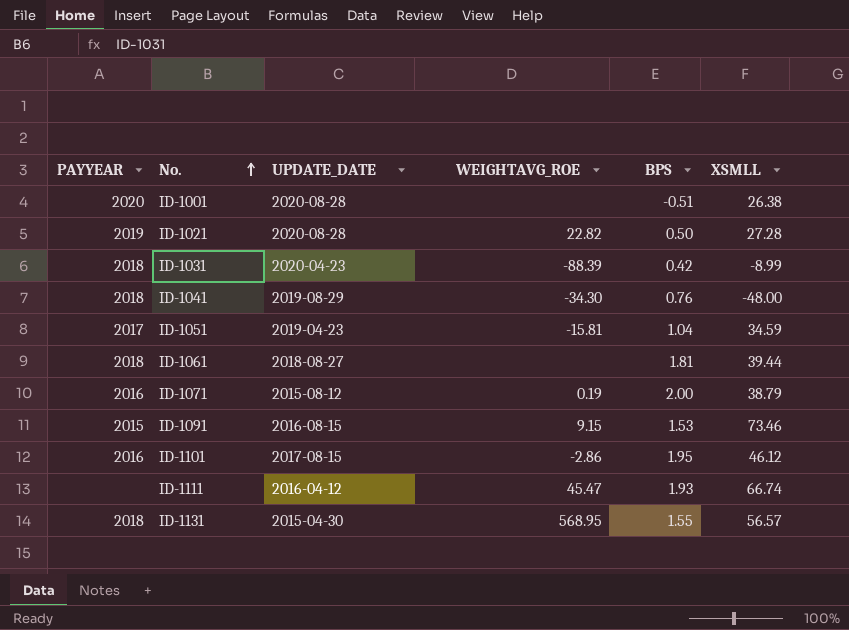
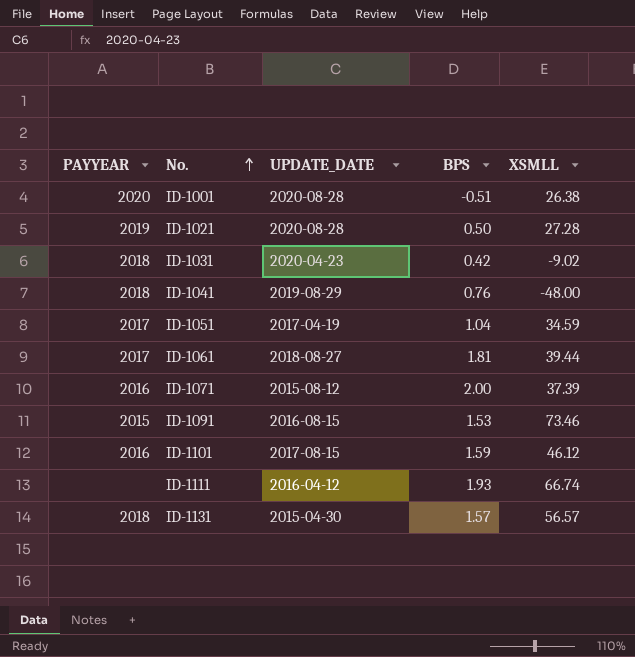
column WEIGHTAVG_ROE | position: 4 -> none
ID-1031 | XSMLL: -8.99 -> -9.02
ID-1051 | UPDATE_DATE: 2019-04-23 -> 2017-04-19
ID-1061 | PAYYEAR: 2018 -> 2017
ID-1071 | XSMLL: 38.79 -> 37.39
ID-1101 | BPS: 1.95 -> 1.59
ID-1131 | BPS: 1.55 -> 1.57

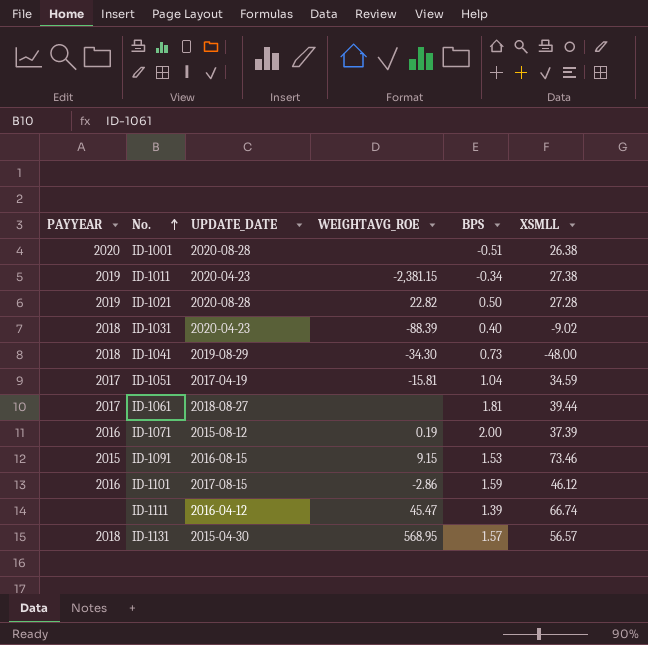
column WEIGHTAVG_ROE | position: none -> 4
row ID-1011: none -> 2019 | 2020-04-23 | -2,381.15 | -0.34 | 27.38
ID-1031 | BPS: 0.42 -> 0.40
ID-1041 | BPS: 0.76 -> 0.73
ID-1111 | BPS: 1.93 -> 1.39

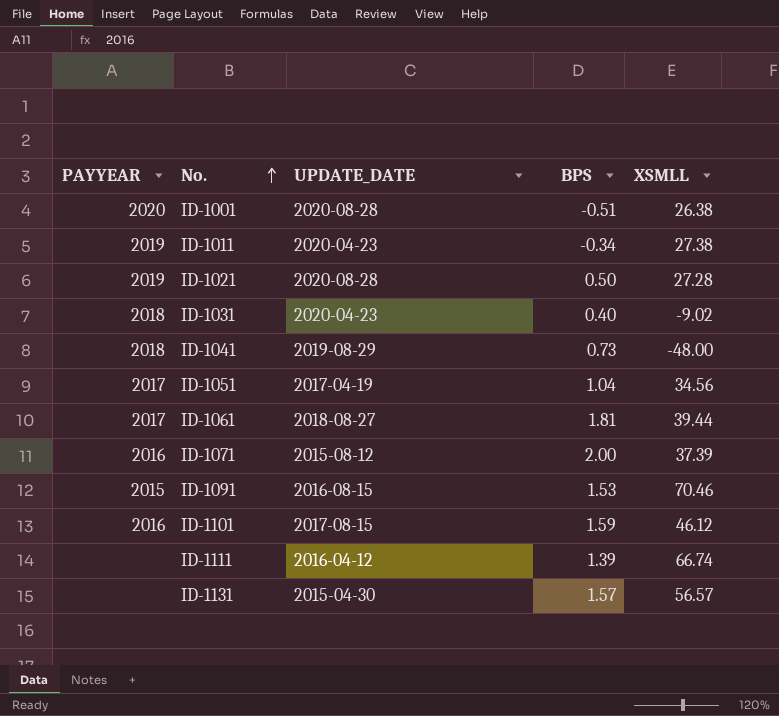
column WEIGHTAVG_ROE | position: 4 -> none
ID-1051 | XSMLL: 34.59 -> 34.56
ID-1091 | XSMLL: 73.46 -> 70.46
ID-1131 | PAYYEAR: 2018 -> none

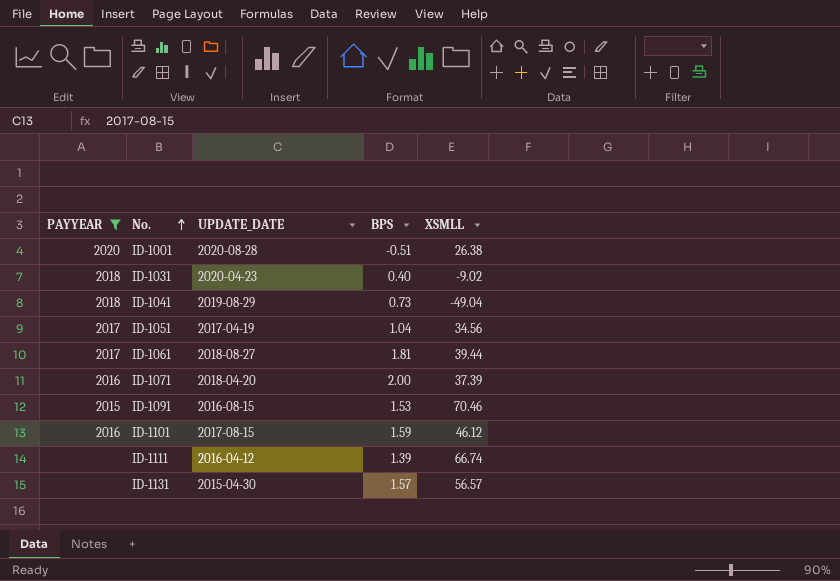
filter: none -> PAYYEAR != 2019
ID-1041 | XSMLL: -48.00 -> -49.04
ID-1071 | UPDATE_DATE: 2015-08-12 -> 2018-04-20

